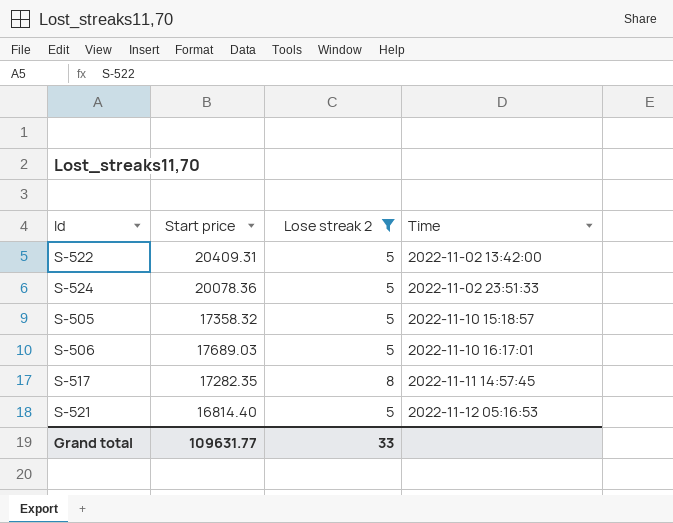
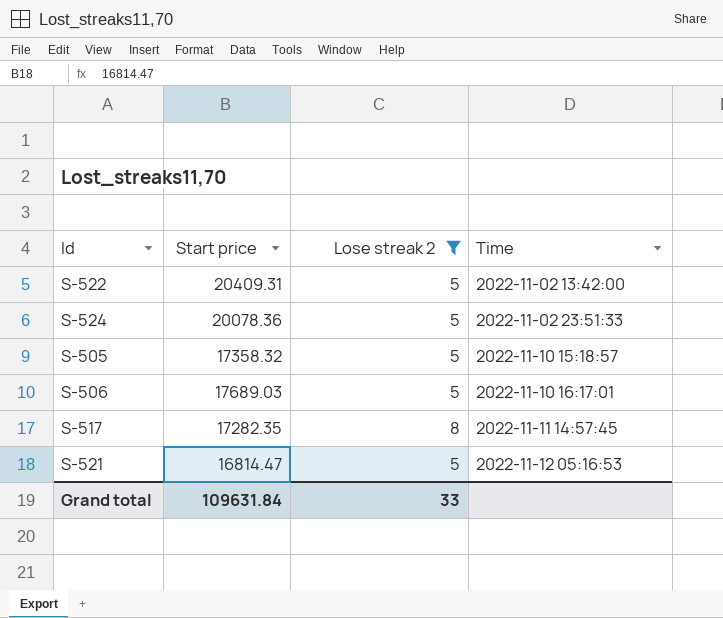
S-521 | Start price: 16814.40 -> 16814.47
Grand total | Start price: 109631.77 -> 109631.84

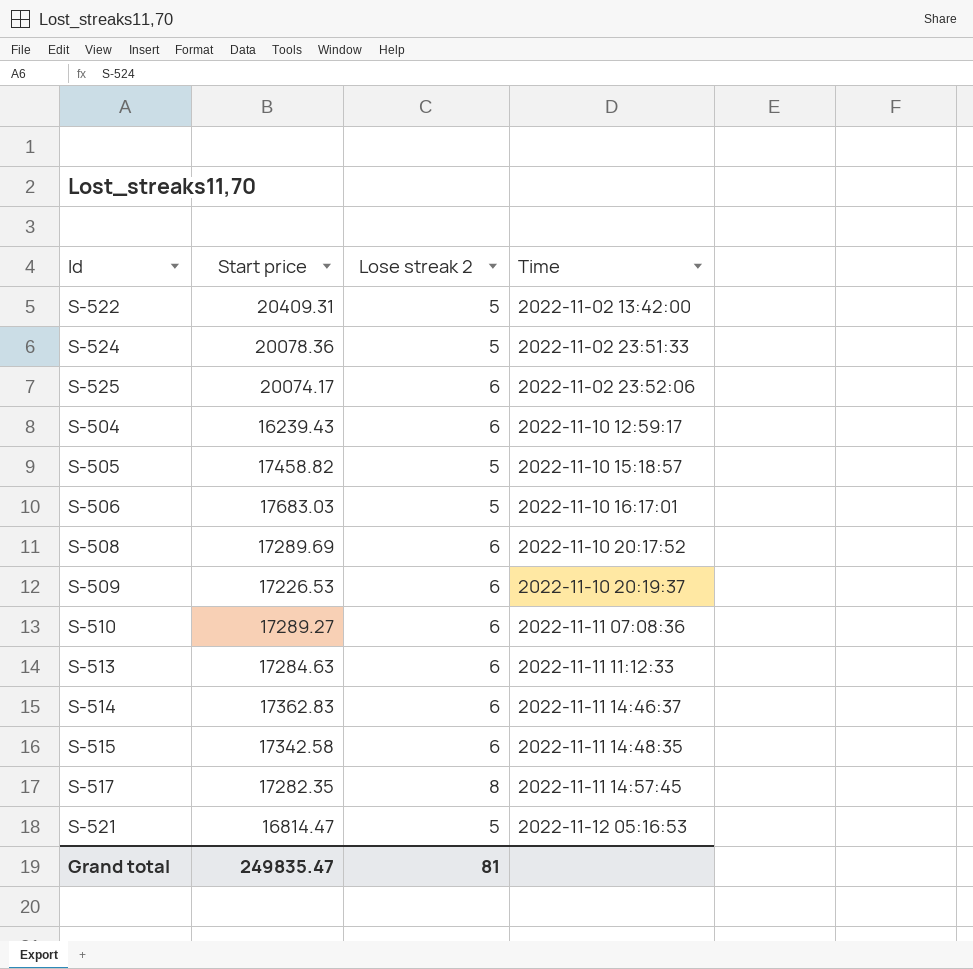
filter: Lose streak 2 != 6 -> none
S-505 | Start price: 17358.32 -> 17458.82
S-506 | Start price: 17689.03 -> 17683.03
Grand total | Start price: 109631.84 -> 249835.47
Grand total | Lose streak 2: 33 -> 81

